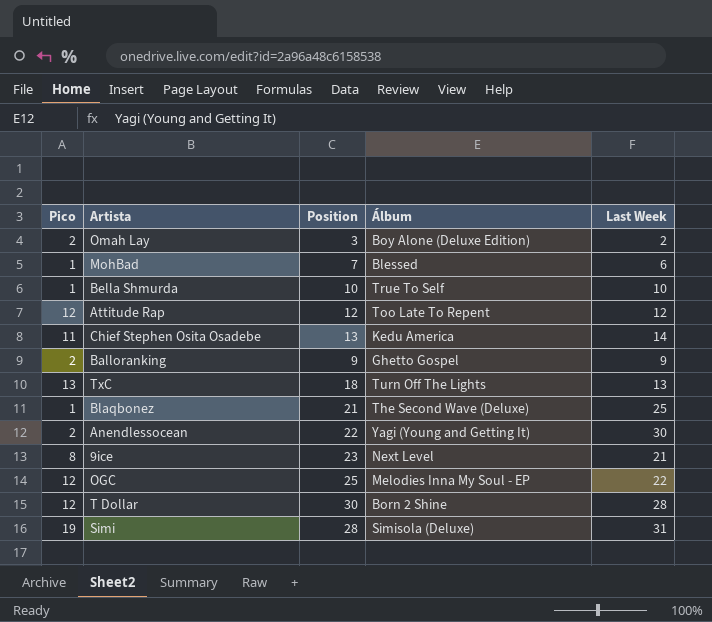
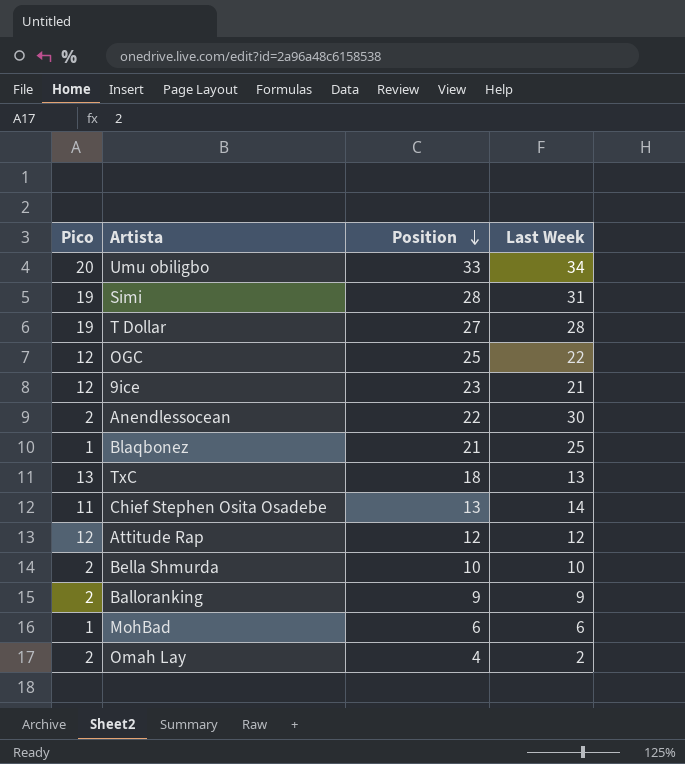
row order: none -> Position descending
column Álbum | position: 4 -> none
row Umu obiligbo: none -> 20 | 33 | 34
T Dollar | Pico: 12 -> 19
T Dollar | Position: 30 -> 27
9ice | Pico: 8 -> 12
Bella Shmurda | Pico: 1 -> 2
MohBad | Position: 7 -> 6
Omah Lay | Position: 3 -> 4

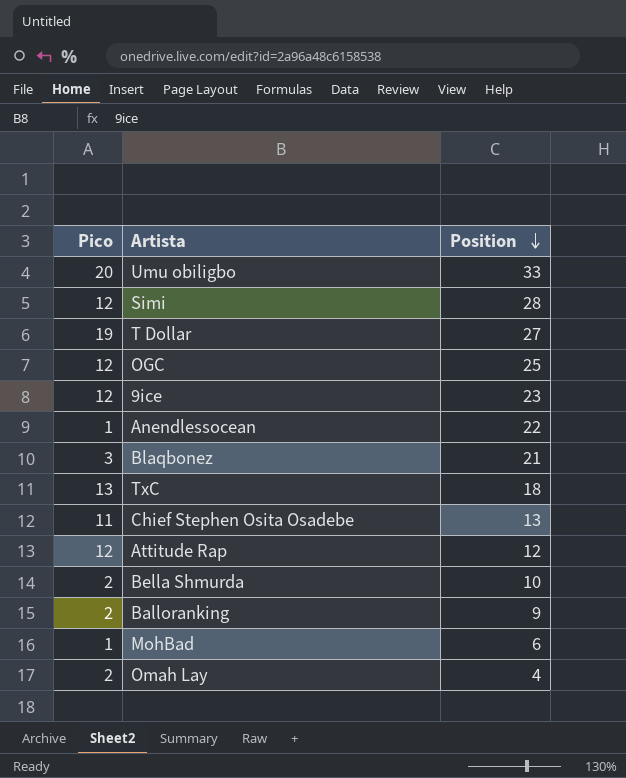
column Last Week | position: 4 -> none
Simi | Pico: 19 -> 12
Anendlessocean | Pico: 2 -> 1
Blaqbonez | Pico: 1 -> 3

